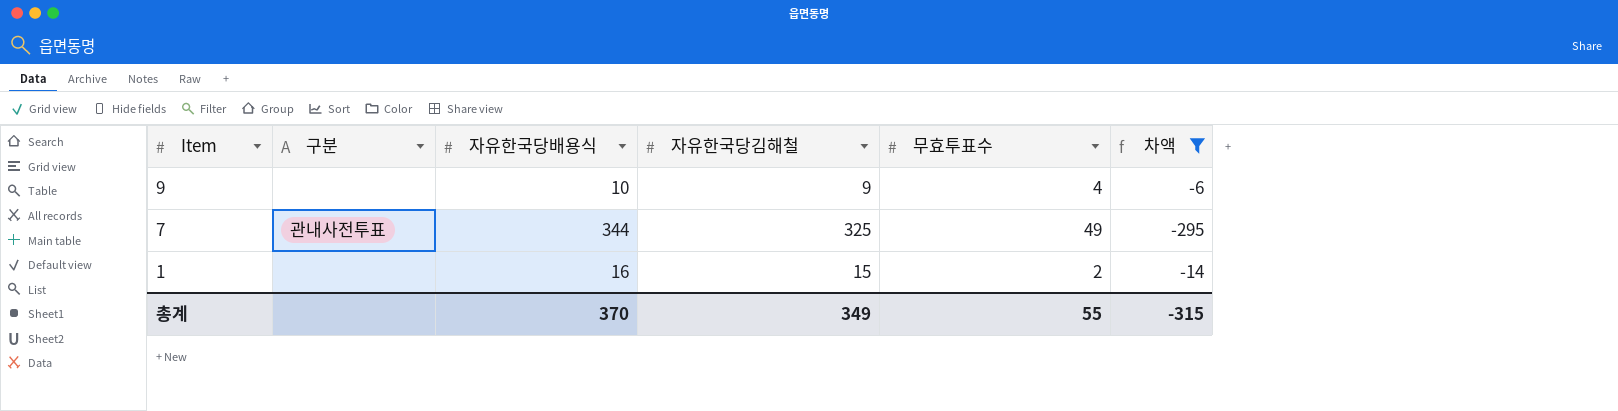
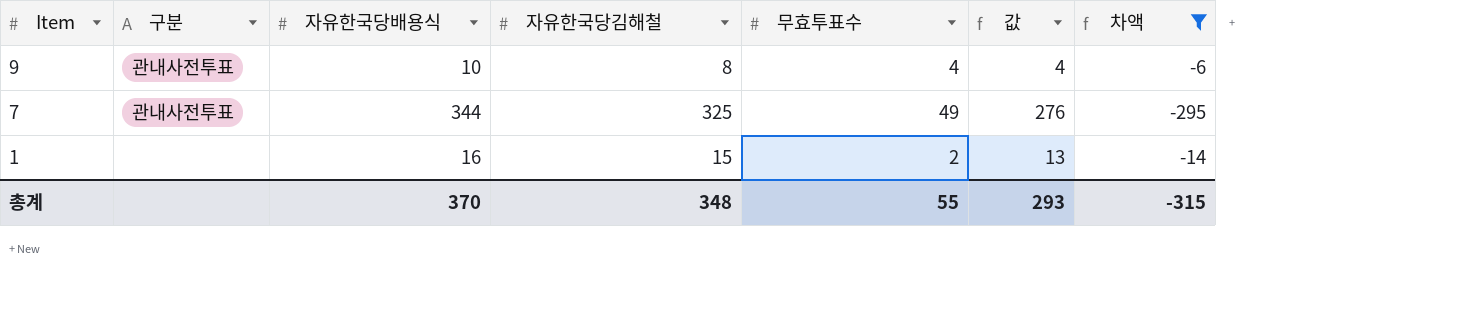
column 값 | formula: none -> [자유한국당김해철] - [무효투표수]
9 | 구분: none -> 관내사전투표
9 | 자유한국당김해철: 9 -> 8
총계 | 자유한국당김해철: 349 -> 348

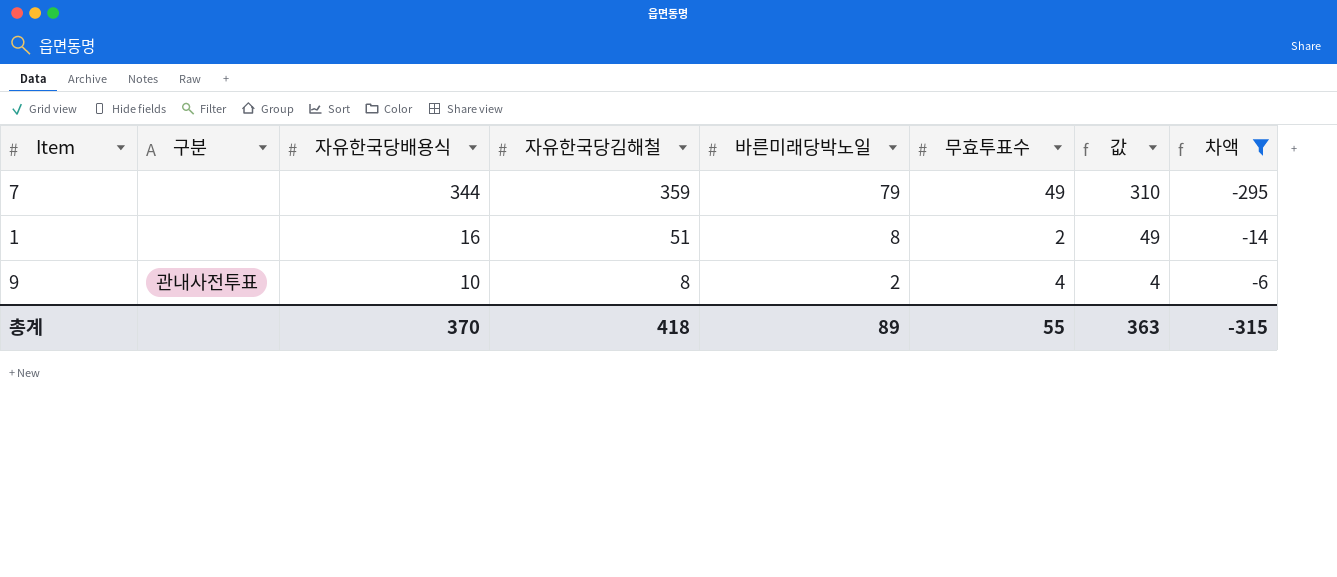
row order: Item descending -> 자유한국당배용식 descending
column 바른미래당박노일 | position: none -> 5
7 | 구분: 관내사전투표 -> none
7 | 자유한국당김해철: 325 -> 359
7 | 값: 276 -> 310
1 | 자유한국당김해철: 15 -> 51
1 | 값: 13 -> 49
총계 | 자유한국당김해철: 348 -> 418
총계 | 값: 293 -> 363

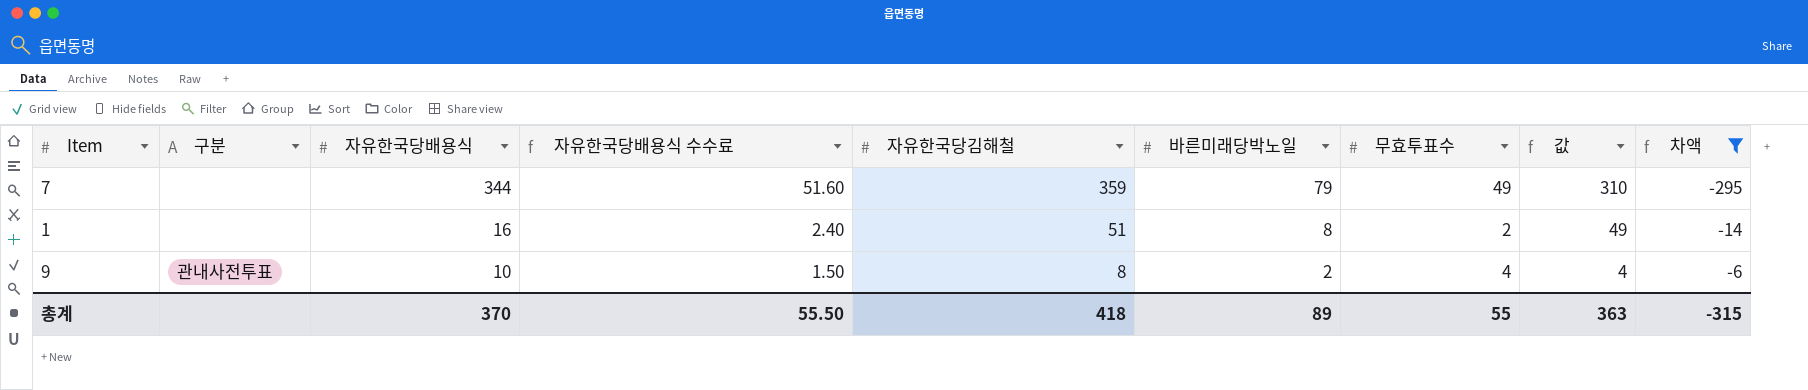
column 자유한국당배용식 수수료 | formula: none -> [자유한국당배용식] * 0.15

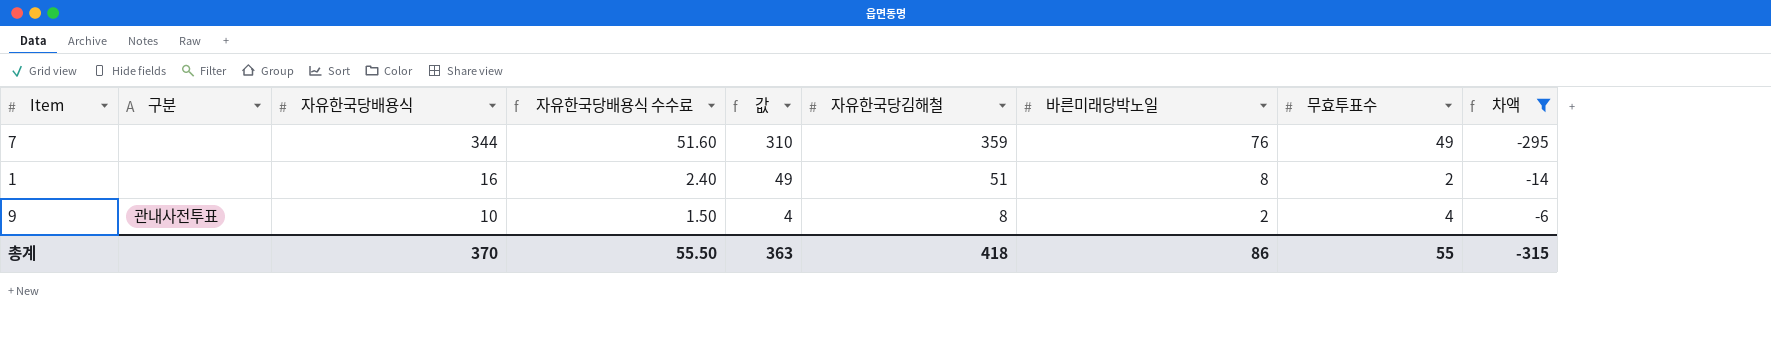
column 값 | position: 8 -> 5
7 | 바른미래당박노일: 79 -> 76
총계 | 바른미래당박노일: 89 -> 86

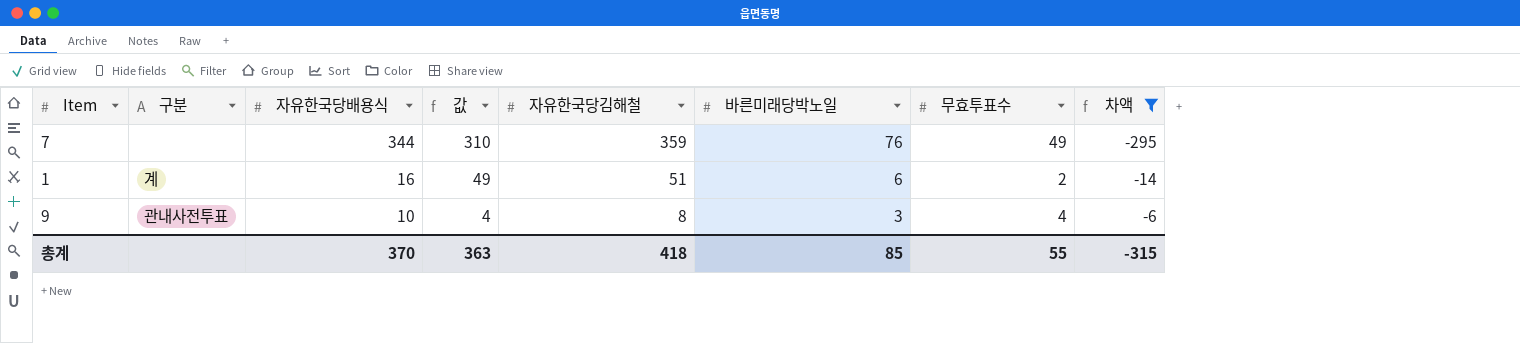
column 자유한국당배용식 수수료 | formula: [자유한국당배용식] * 0.15 -> none
1 | 구분: none -> 계
1 | 바른미래당박노일: 8 -> 6
9 | 바른미래당박노일: 2 -> 3
총계 | 바른미래당박노일: 86 -> 85

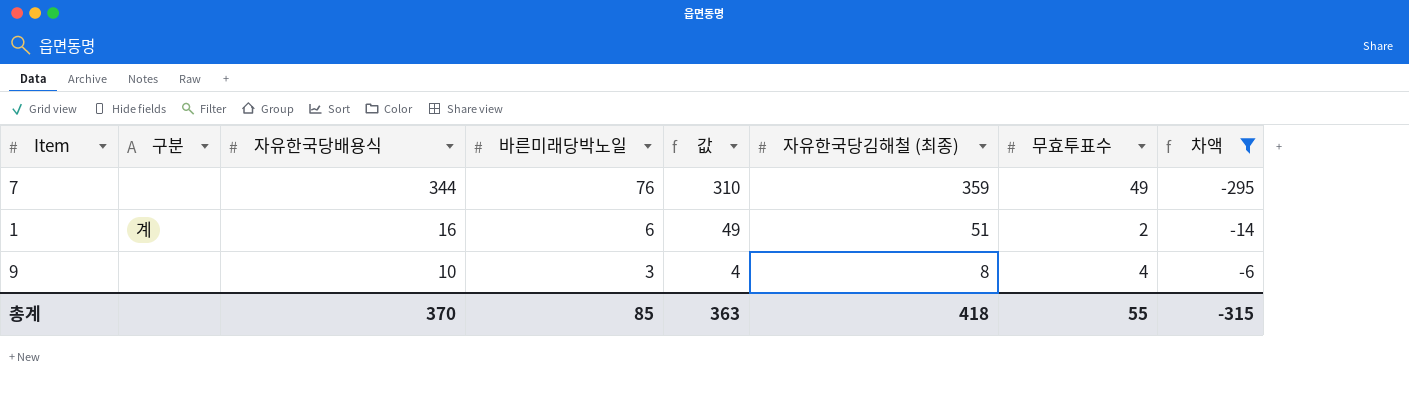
column 바른미래당박노일 | position: 6 -> 4
column name: 자유한국당김해철 -> 자유한국당김해철 (최종)
9 | 구분: 관내사전투표 -> none

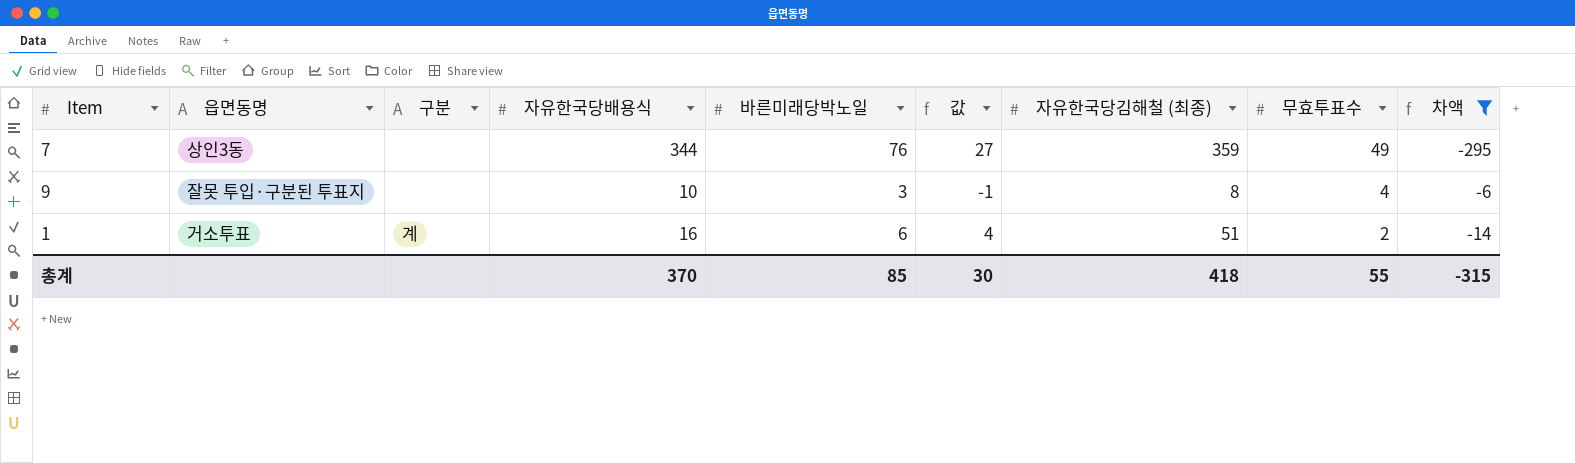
row order: 자유한국당배용식 descending -> 무효투표수 descending
column 읍면동명 | position: none -> 2
column 값 | formula: [자유한국당김해철 (최종)] - [무효투표수] -> [바른미래당박노일] - [무효투표수]
총계 | 값: 363 -> 30

